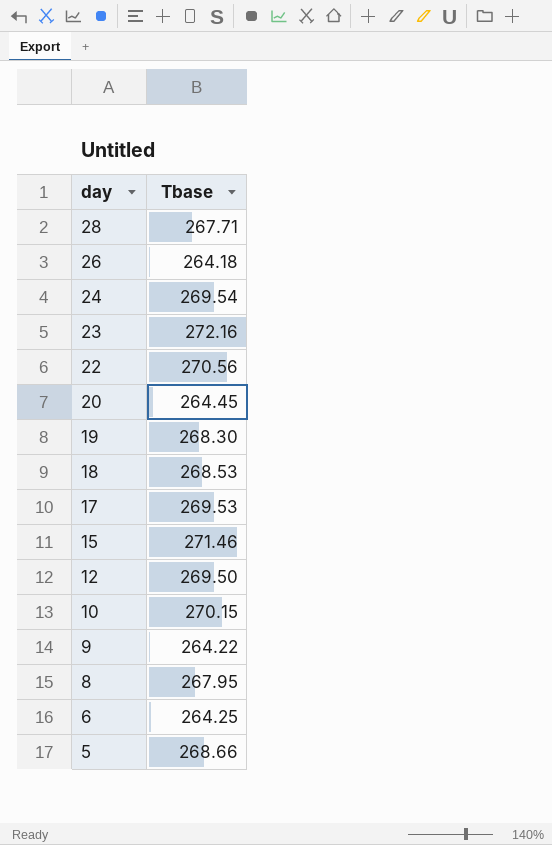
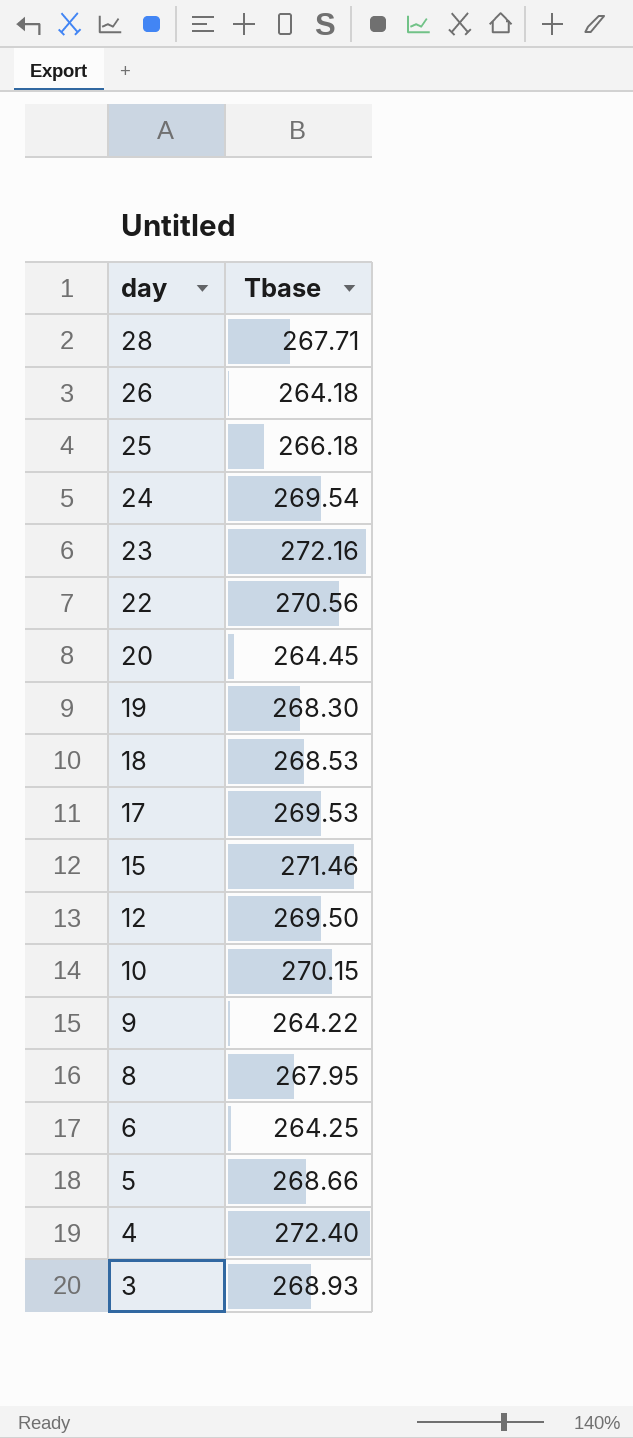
row 25: none -> 266.18
row 4: none -> 272.40
row 3: none -> 268.93

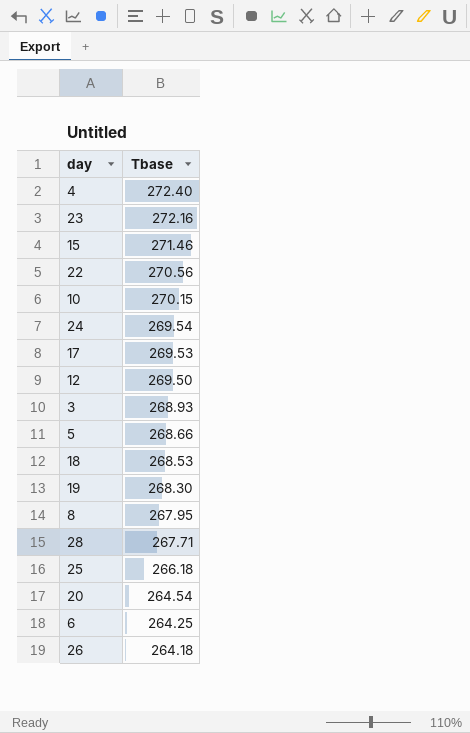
row order: day descending -> Tbase descending
row 9: 264.22 -> none
20 | Tbase: 264.45 -> 264.54

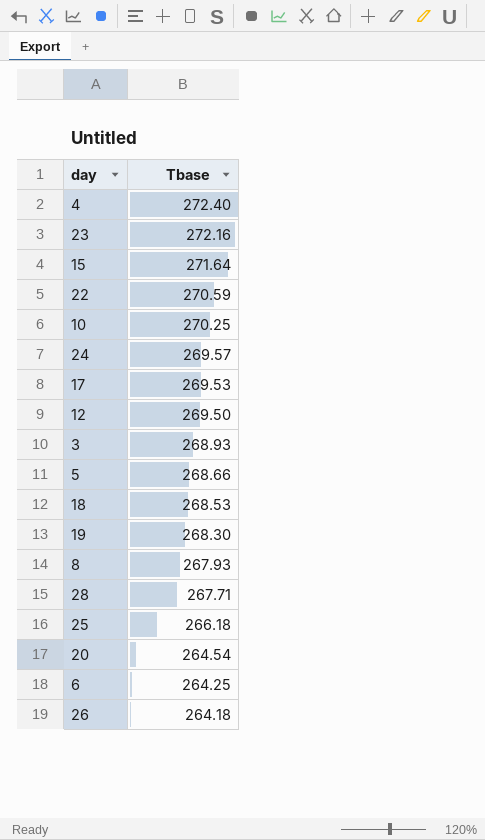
15 | Tbase: 271.46 -> 271.64
22 | Tbase: 270.56 -> 270.59
10 | Tbase: 270.15 -> 270.25
24 | Tbase: 269.54 -> 269.57
8 | Tbase: 267.95 -> 267.93

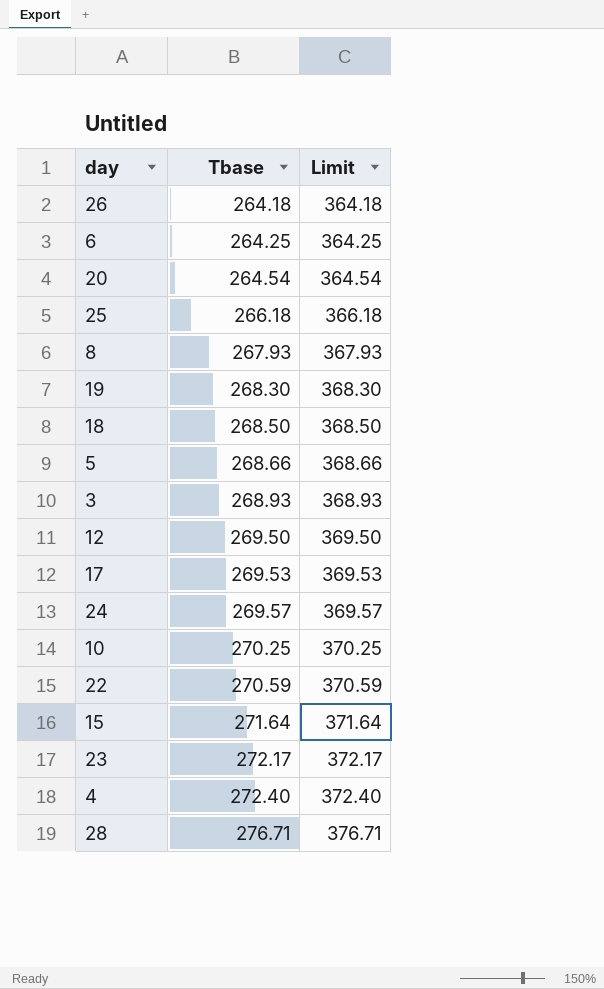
row order: Tbase descending -> Tbase ascending
column Limit | formula: none -> [Tbase] + 100
18 | Tbase: 268.53 -> 268.50
23 | Tbase: 272.16 -> 272.17
28 | Tbase: 267.71 -> 276.71

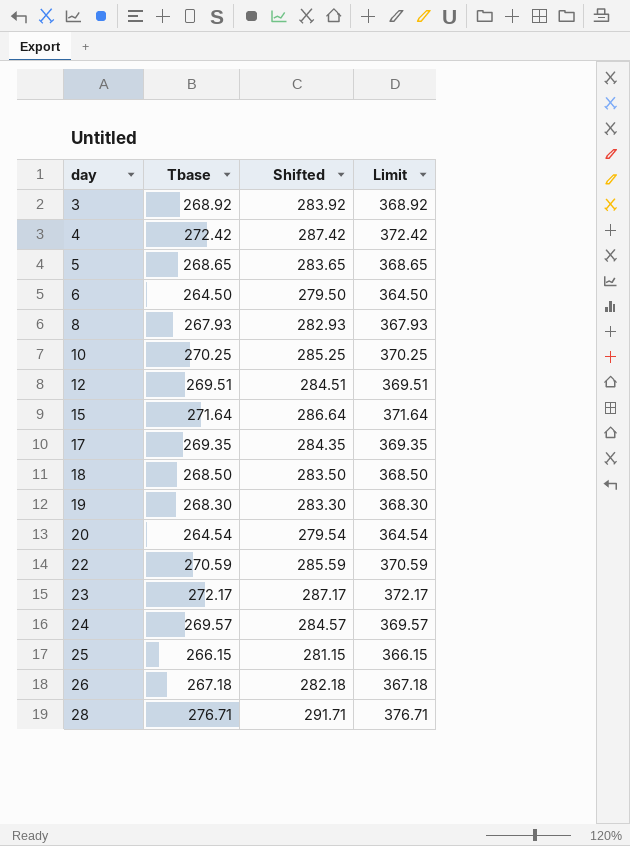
row order: Tbase ascending -> day ascending
column Shifted | formula: none -> [Tbase] + 15
3 | Tbase: 268.93 -> 268.92
3 | Limit: 368.93 -> 368.92
4 | Tbase: 272.40 -> 272.42
4 | Limit: 372.40 -> 372.42
5 | Tbase: 268.66 -> 268.65
5 | Limit: 368.66 -> 368.65
6 | Tbase: 264.25 -> 264.50
6 | Limit: 364.25 -> 364.50
12 | Tbase: 269.50 -> 269.51
12 | Limit: 369.50 -> 369.51
17 | Tbase: 269.53 -> 269.35
17 | Limit: 369.53 -> 369.35
25 | Tbase: 266.18 -> 266.15
25 | Limit: 366.18 -> 366.15
26 | Tbase: 264.18 -> 267.18
26 | Limit: 364.18 -> 367.18

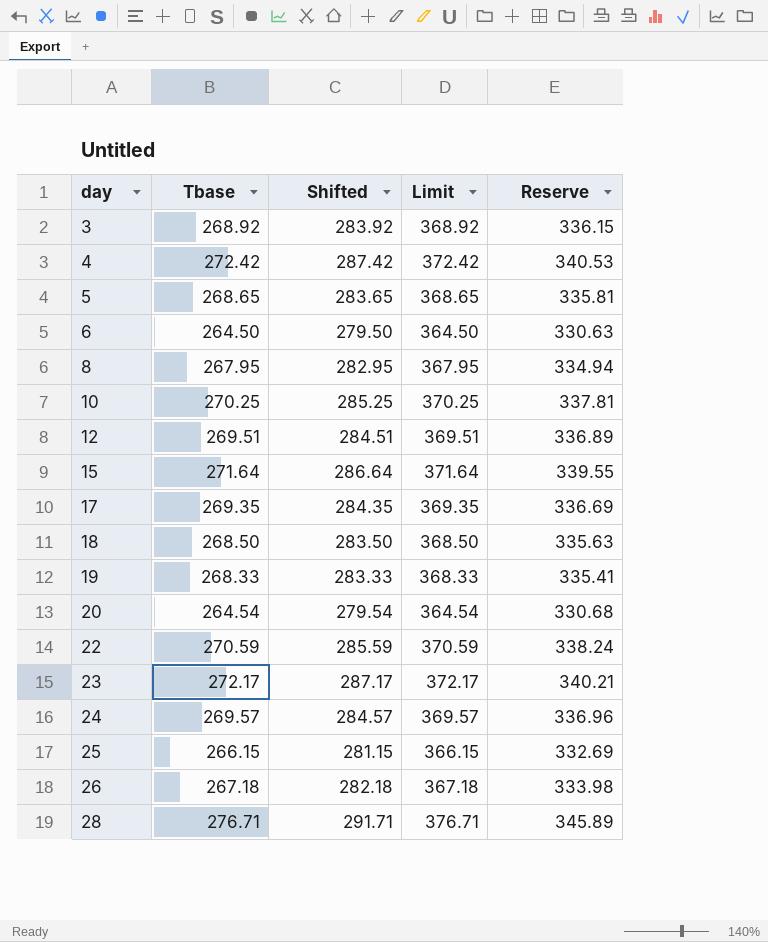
column Reserve | formula: none -> [Tbase] * 1.25
8 | Tbase: 267.93 -> 267.95
8 | Shifted: 282.93 -> 282.95
8 | Limit: 367.93 -> 367.95
19 | Tbase: 268.30 -> 268.33
19 | Shifted: 283.30 -> 283.33
19 | Limit: 368.30 -> 368.33

